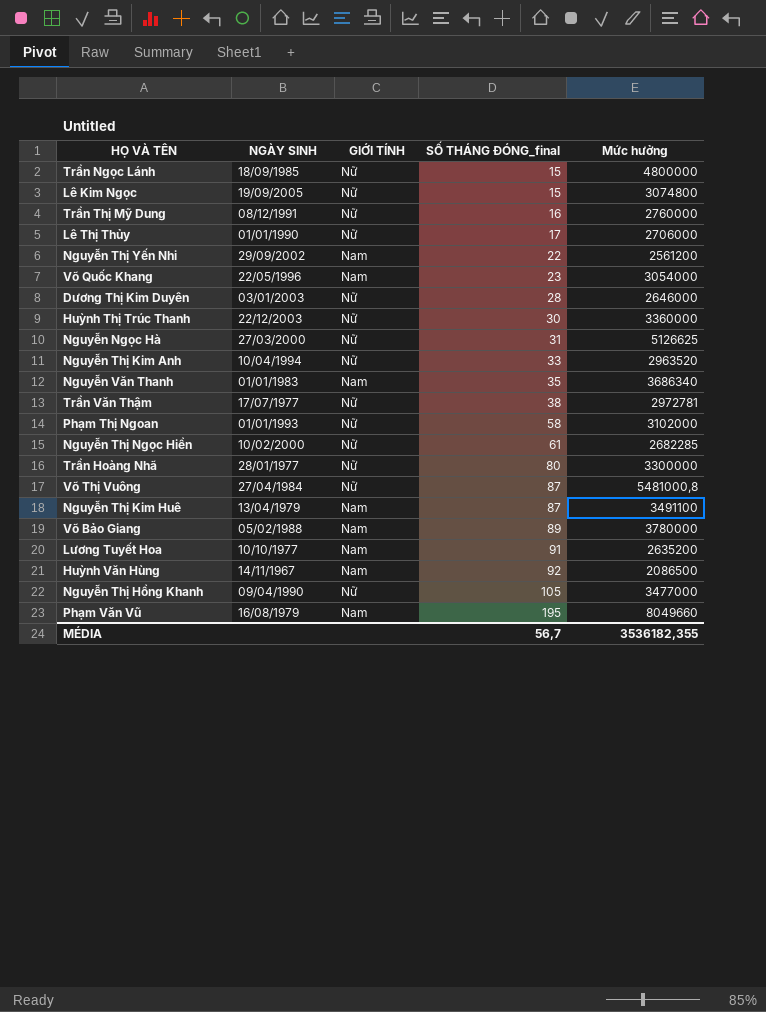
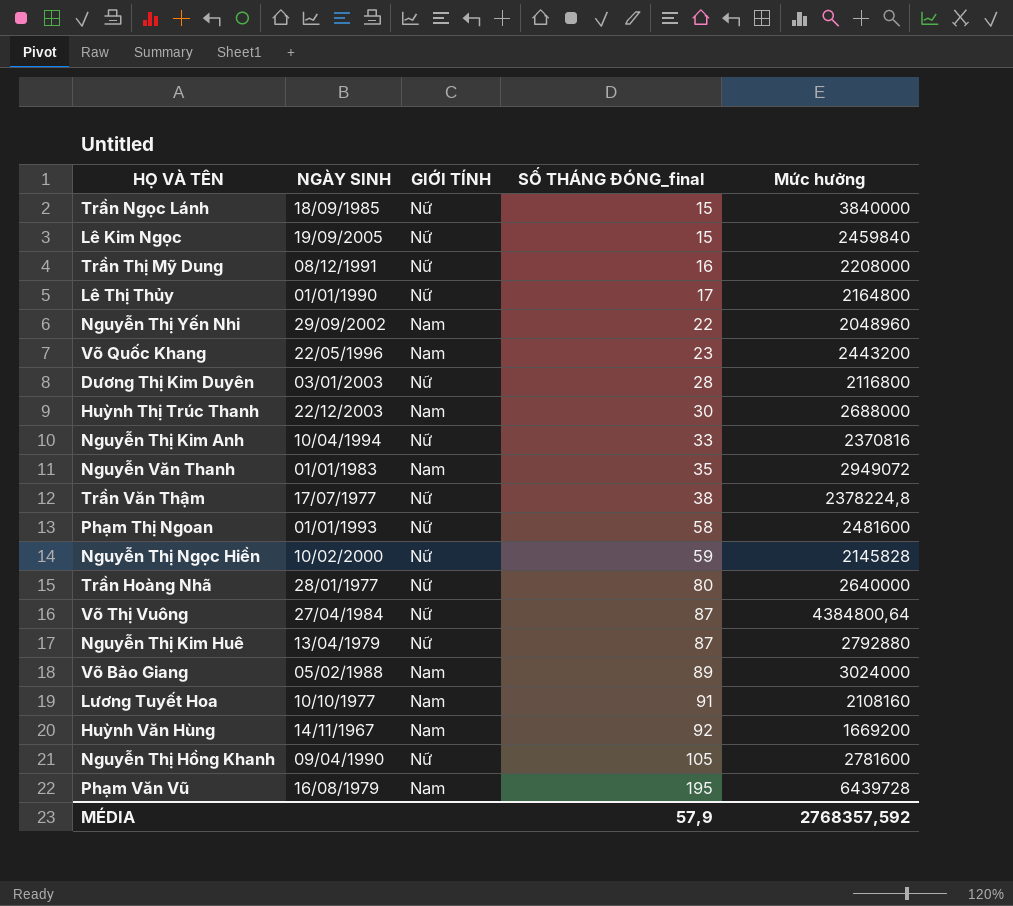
row Nguyễn Ngọc Hà: 27/03/2000 | Nữ | 31 | 5126625 -> none
Trần Ngọc Lánh | Mức hưởng: 4800000 -> 3840000
Lê Kim Ngọc | Mức hưởng: 3074800 -> 2459840
Trần Thị Mỹ Dung | Mức hưởng: 2760000 -> 2208000
Lê Thị Thủy | Mức hưởng: 2706000 -> 2164800
Nguyễn Thị Yến Nhi | Mức hưởng: 2561200 -> 2048960
Võ Quốc Khang | Mức hưởng: 3054000 -> 2443200
Dương Thị Kim Duyên | Mức hưởng: 2646000 -> 2116800
Huỳnh Thị Trúc Thanh | GIỚI TÍNH: Nữ -> Nam
Huỳnh Thị Trúc Thanh | Mức hưởng: 3360000 -> 2688000
Nguyễn Thị Kim Anh | Mức hưởng: 2963520 -> 2370816
Nguyễn Văn Thanh | Mức hưởng: 3686340 -> 2949072
Trần Văn Thậm | Mức hưởng: 2972781 -> 2378224,8
Phạm Thị Ngoan | Mức hưởng: 3102000 -> 2481600
Nguyễn Thị Ngọc Hiền | SỐ THÁNG ĐÓNG_final: 61 -> 59
Nguyễn Thị Ngọc Hiền | Mức hưởng: 2682285 -> 2145828
Trần Hoàng Nhã | Mức hưởng: 3300000 -> 2640000
Võ Thị Vuông | Mức hưởng: 5481000,8 -> 4384800,64
Nguyễn Thị Kim Huê | GIỚI TÍNH: Nam -> Nữ
Nguyễn Thị Kim Huê | Mức hưởng: 3491100 -> 2792880
Võ Bảo Giang | Mức hưởng: 3780000 -> 3024000
Lương Tuyết Hoa | Mức hưởng: 2635200 -> 2108160
Huỳnh Văn Hùng | Mức hưởng: 2086500 -> 1669200
Nguyễn Thị Hồng Khanh | Mức hưởng: 3477000 -> 2781600
Phạm Văn Vũ | Mức hưởng: 8049660 -> 6439728
MÉDIA | SỐ THÁNG ĐÓNG_final: 56,7 -> 57,9
MÉDIA | Mức hưởng: 3536182,355 -> 2768357,592

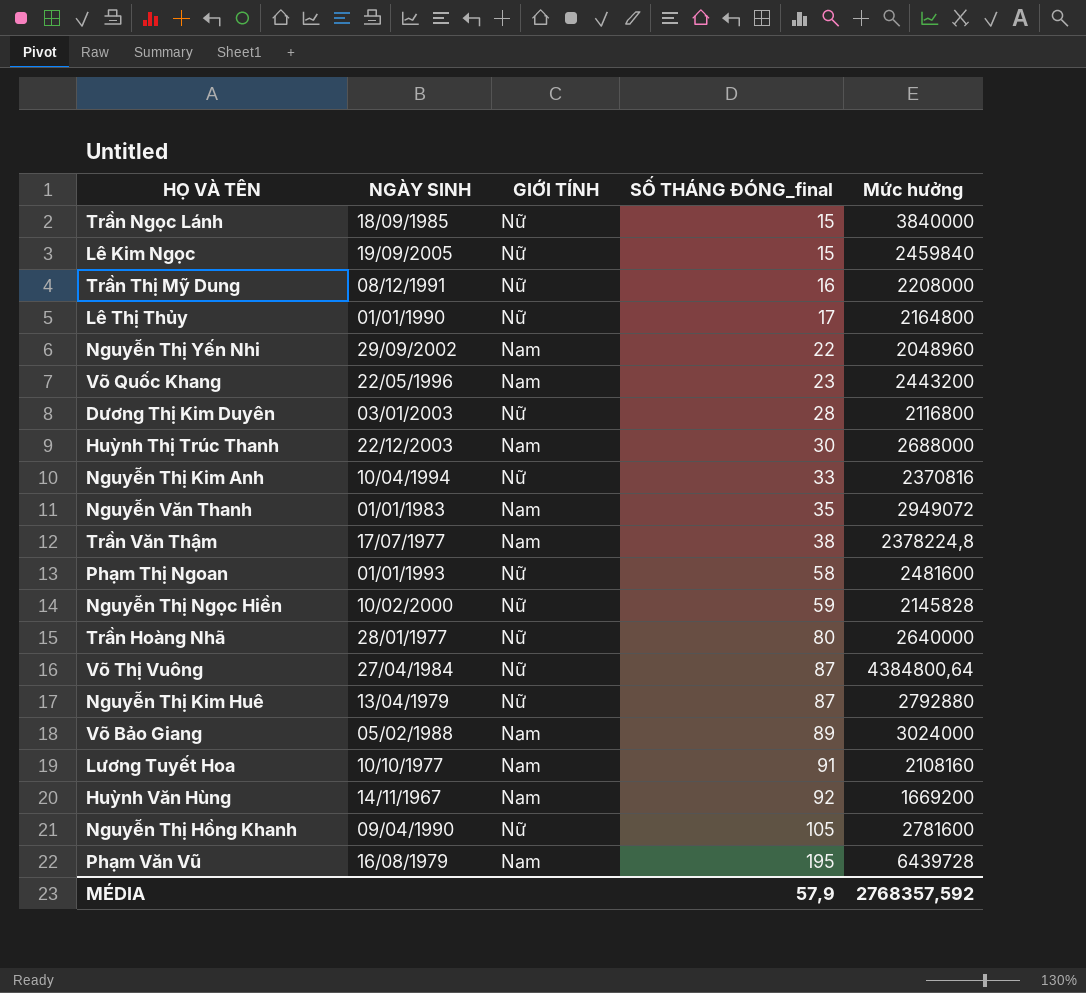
Trần Văn Thậm | GIỚI TÍNH: Nữ -> Nam

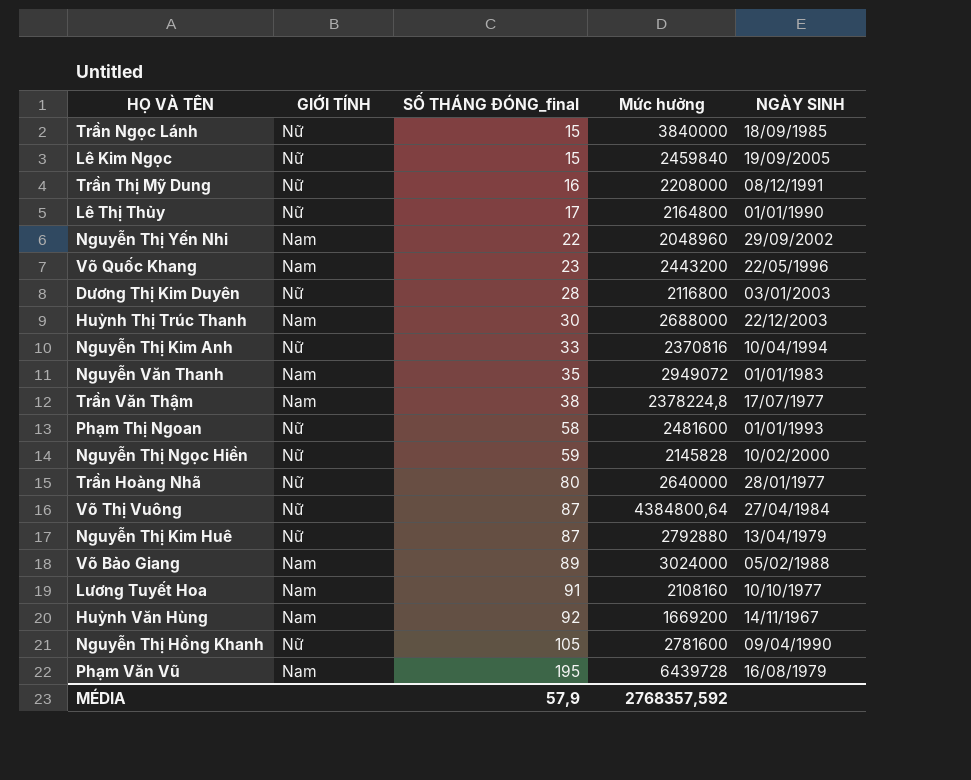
column NGÀY SINH | position: 2 -> 5

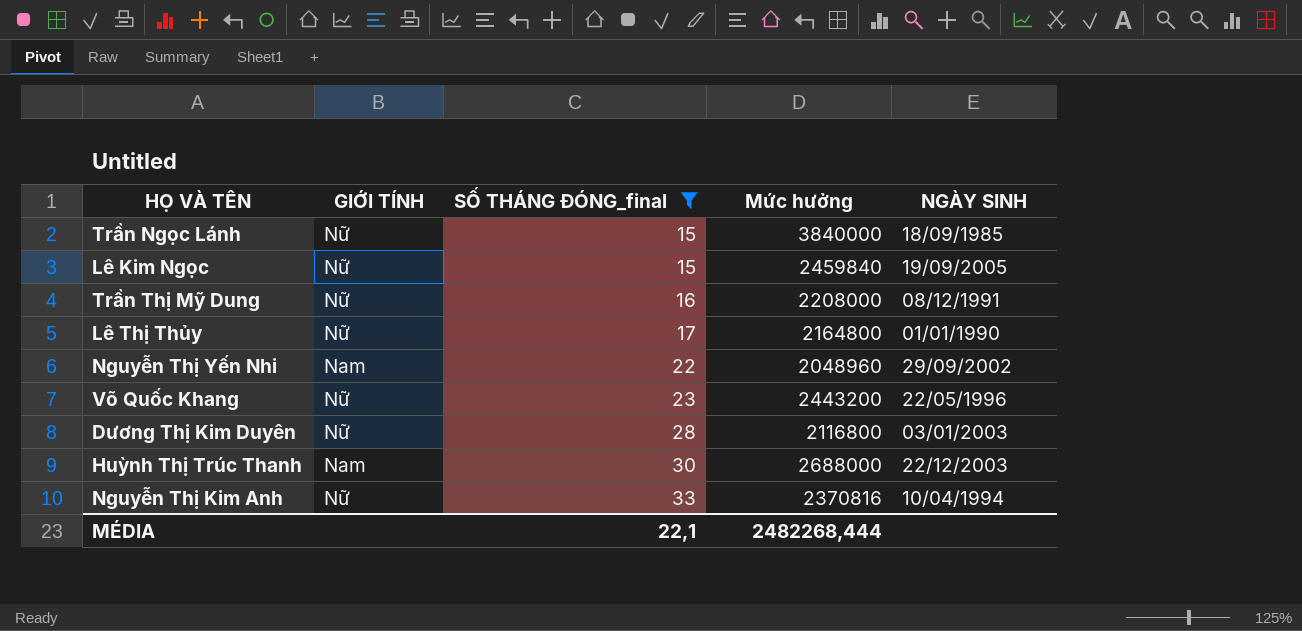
filter: none -> SỐ THÁNG ĐÓNG_final <= 33
Võ Quốc Khang | GIỚI TÍNH: Nam -> Nữ
MÉDIA | SỐ THÁNG ĐÓNG_final: 57,9 -> 22,1
MÉDIA | Mức hưởng: 2768357,592 -> 2482268,444

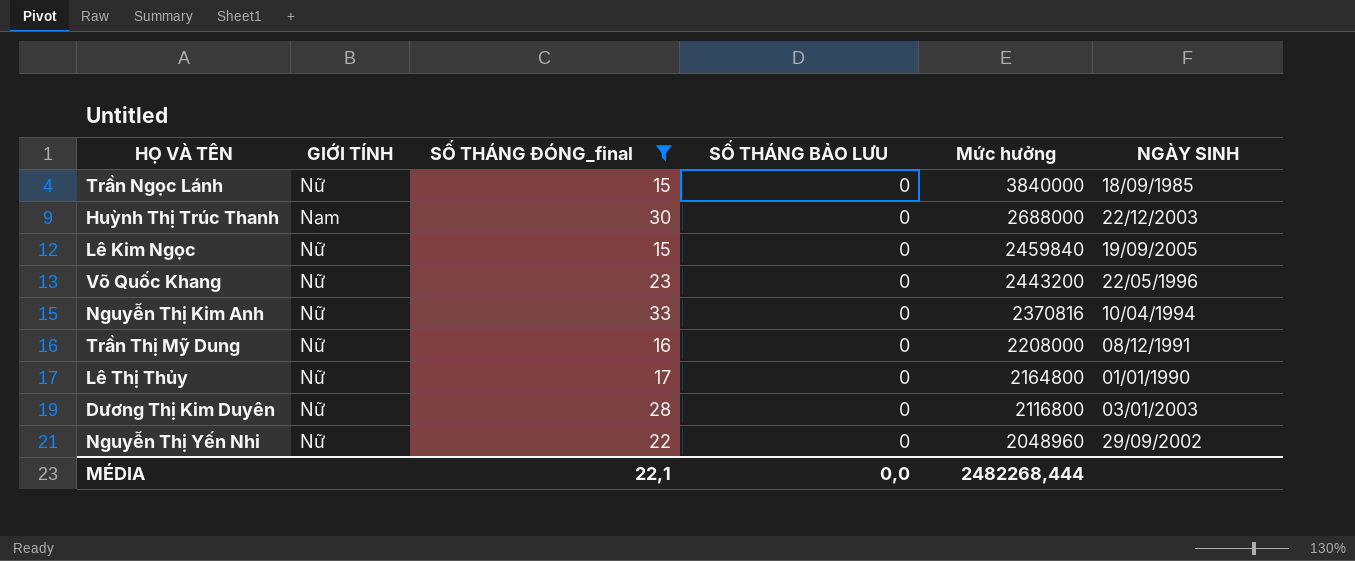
row order: SỐ THÁNG ĐÓNG_final ascending -> Mức hưởng descending
column SỐ THÁNG BẢO LƯU | position: none -> 4
Nguyễn Thị Yến Nhi | GIỚI TÍNH: Nam -> Nữ

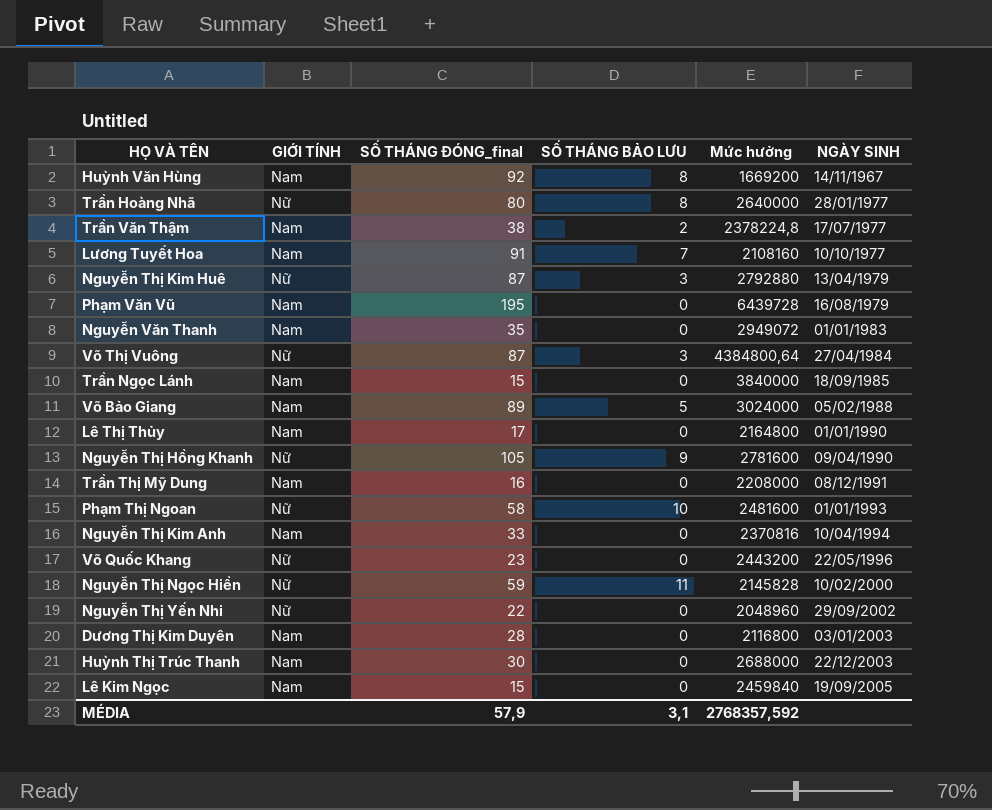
filter: SỐ THÁNG ĐÓNG_final <= 33 -> none
row order: Mức hưởng descending -> NGÀY SINH ascending
Trần Ngọc Lánh | GIỚI TÍNH: Nữ -> Nam
Lê Thị Thủy | GIỚI TÍNH: Nữ -> Nam
Trần Thị Mỹ Dung | GIỚI TÍNH: Nữ -> Nam
Nguyễn Thị Kim Anh | GIỚI TÍNH: Nữ -> Nam
Dương Thị Kim Duyên | GIỚI TÍNH: Nữ -> Nam
Lê Kim Ngọc | GIỚI TÍNH: Nữ -> Nam
MÉDIA | SỐ THÁNG ĐÓNG_final: 22,1 -> 57,9
MÉDIA | SỐ THÁNG BẢO LƯU: 0,0 -> 3,1
MÉDIA | Mức hưởng: 2482268,444 -> 2768357,592

